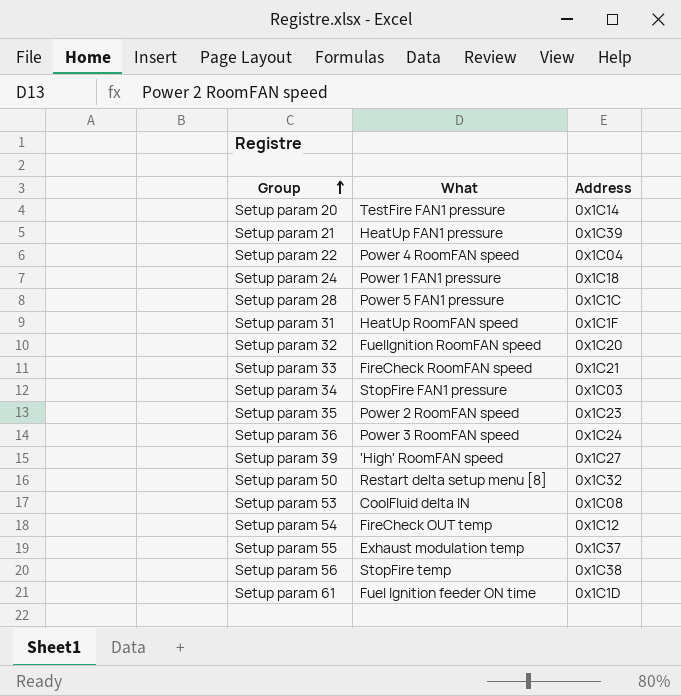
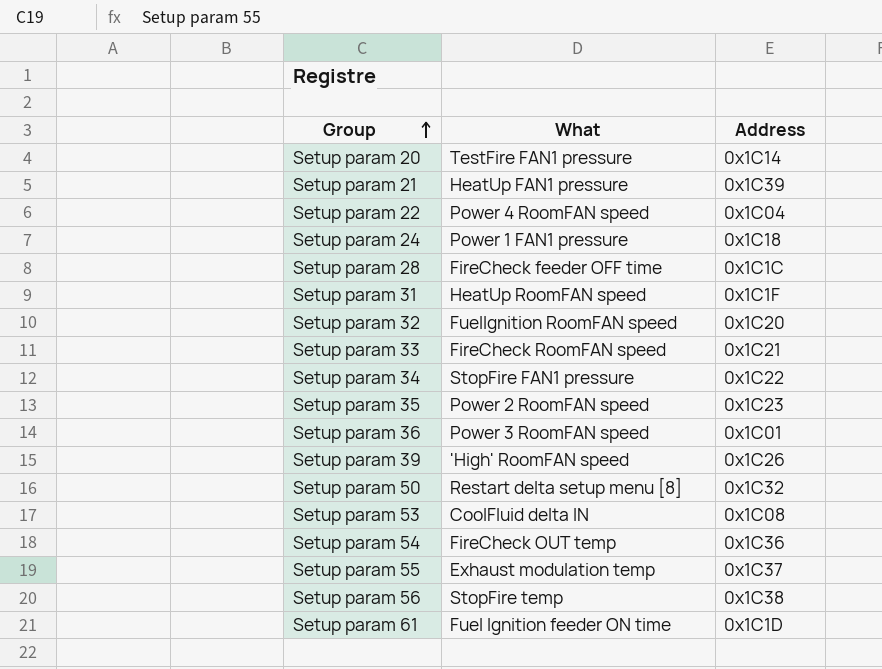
Setup param 28 | What: Power 5 FAN1 pressure -> FireCheck feeder OFF time
Setup param 34 | Address: 0x1C03 -> 0x1C22
Setup param 36 | Address: 0x1C24 -> 0x1C01
Setup param 39 | Address: 0x1C27 -> 0x1C26
Setup param 54 | Address: 0x1C12 -> 0x1C36

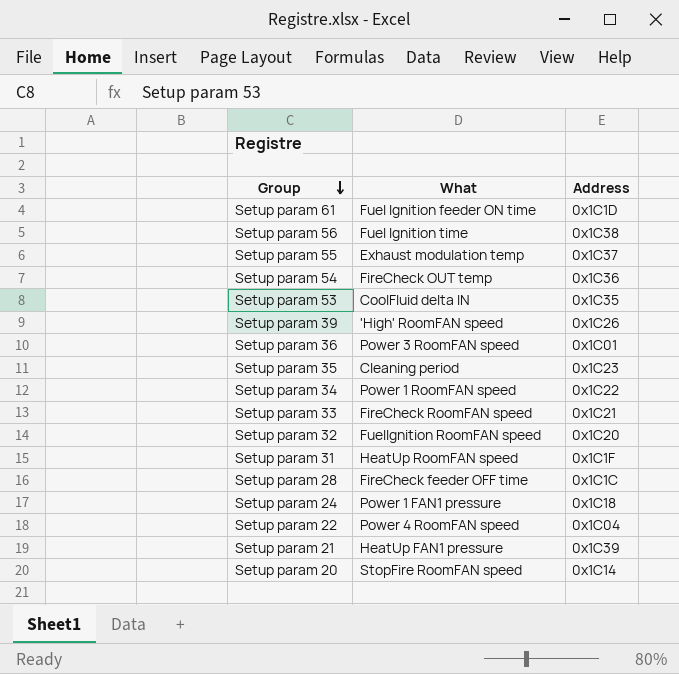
row order: Group ascending -> Group descending
row Setup param 50: Restart delta setup menu [8] | 0x1C32 -> none
Setup param 56 | What: StopFire temp -> Fuel Ignition time
Setup param 53 | Address: 0x1C08 -> 0x1C35
Setup param 35 | What: Power 2 RoomFAN speed -> Cleaning period
Setup param 34 | What: StopFire FAN1 pressure -> Power 1 RoomFAN speed
Setup param 20 | What: TestFire FAN1 pressure -> StopFire RoomFAN speed

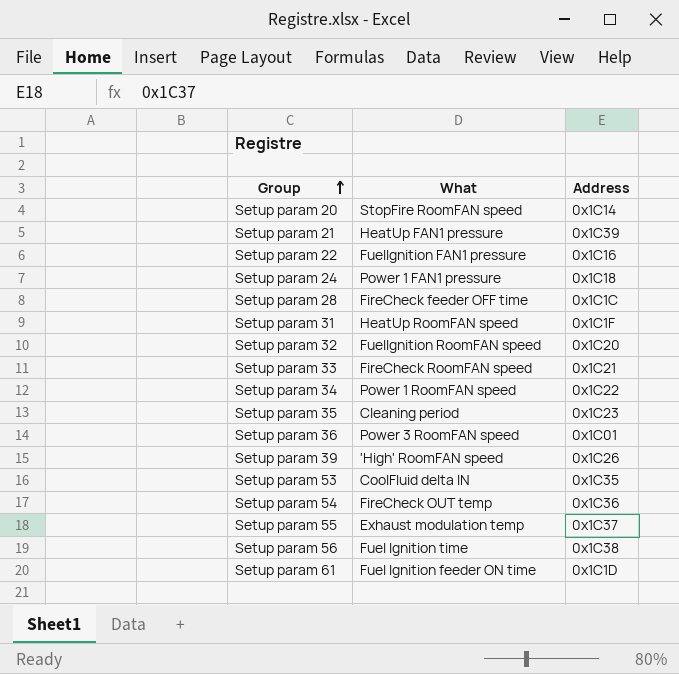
row order: Group descending -> Group ascending
Setup param 22 | What: Power 4 RoomFAN speed -> FuelIgnition FAN1 pressure
Setup param 22 | Address: 0x1C04 -> 0x1C16

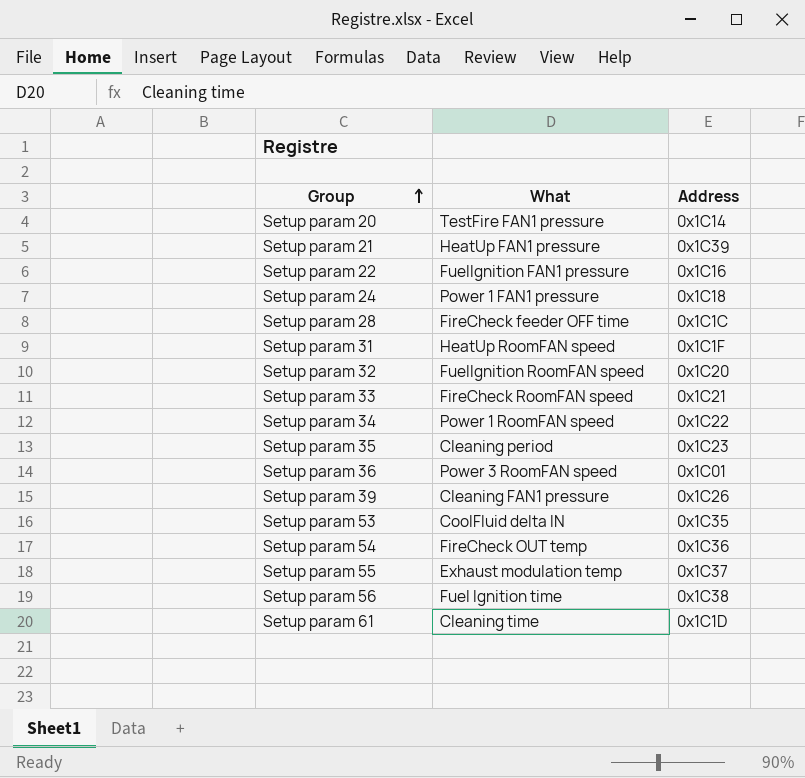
Setup param 20 | What: StopFire RoomFAN speed -> TestFire FAN1 pressure
Setup param 39 | What: 'High' RoomFAN speed -> Cleaning FAN1 pressure
Setup param 61 | What: Fuel Ignition feeder ON time -> Cleaning time

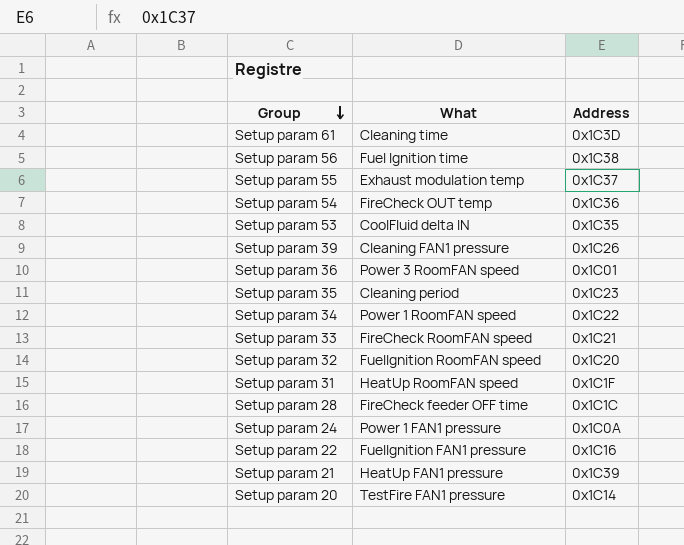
row order: Group ascending -> Group descending
Setup param 61 | Address: 0x1C1D -> 0x1C3D
Setup param 24 | Address: 0x1C18 -> 0x1C0A

